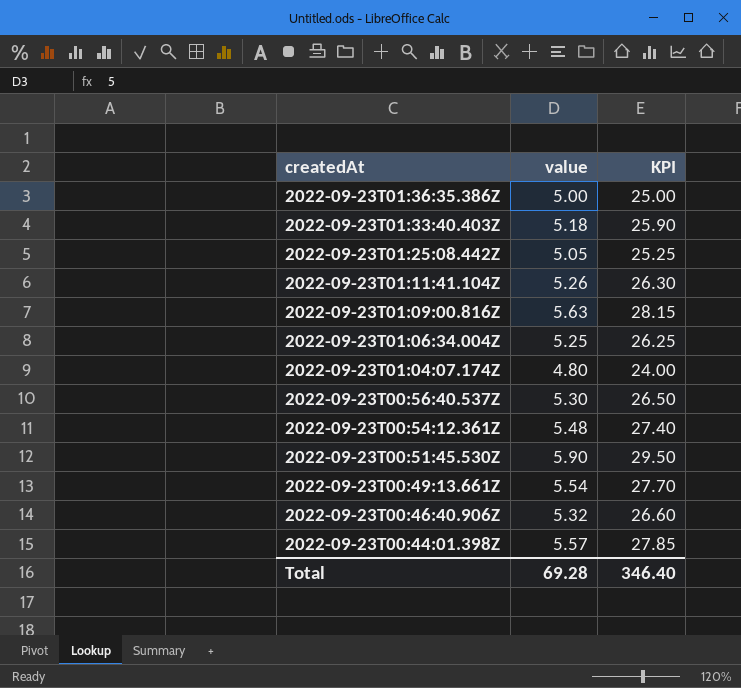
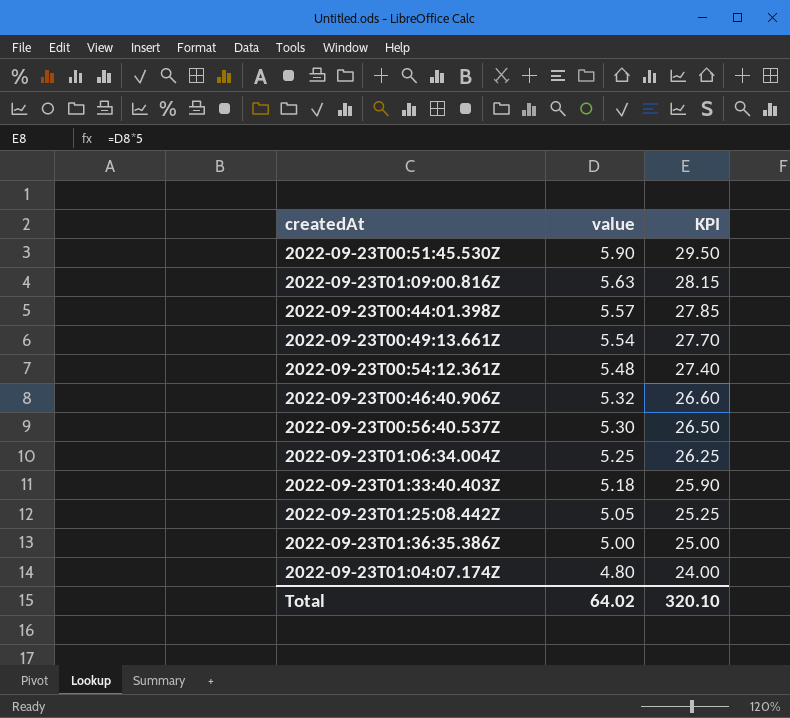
row order: createdAt descending -> value descending
row 2022-09-23T01:11:41.104Z: 5.26 | 26.30 -> none
Total | value: 69.28 -> 64.02
Total | KPI: 346.40 -> 320.10

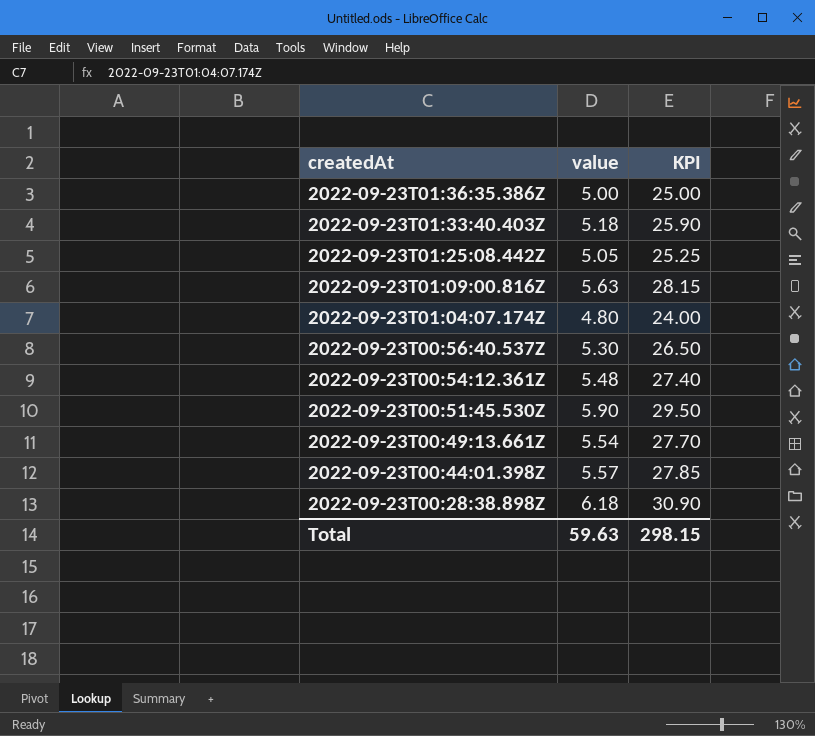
row order: value descending -> createdAt descending
row 2022-09-23T00:46:40.906Z: 5.32 | 26.60 -> none
row 2022-09-23T01:06:34.004Z: 5.25 | 26.25 -> none
row 2022-09-23T00:28:38.898Z: none -> 6.18 | 30.90
Total | value: 64.02 -> 59.63
Total | KPI: 320.10 -> 298.15

